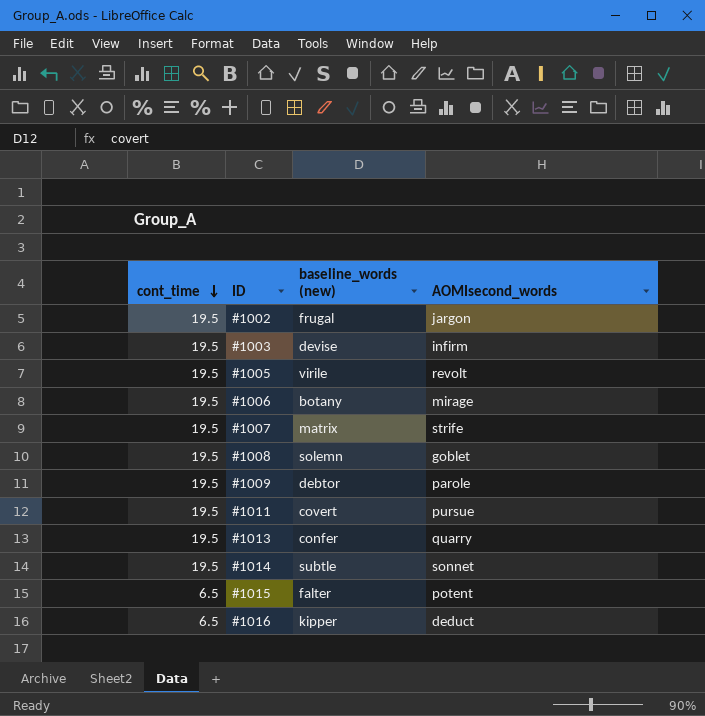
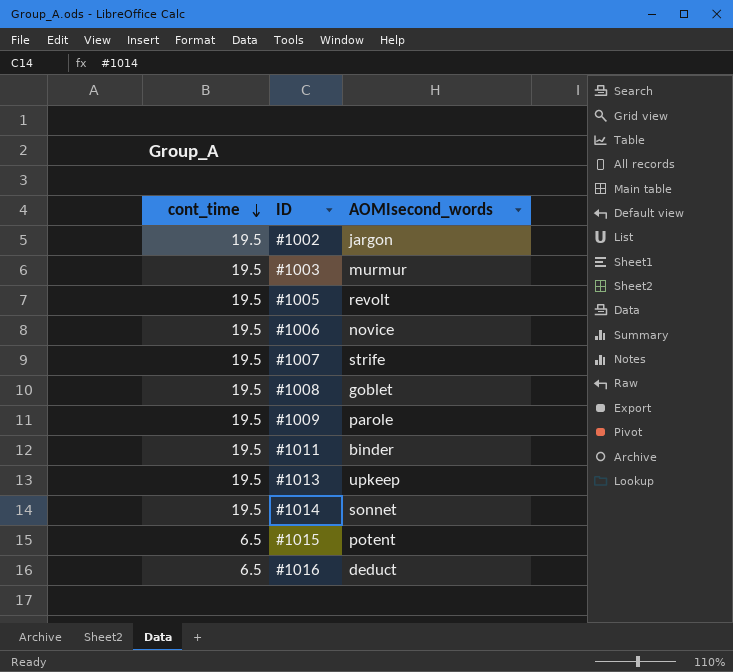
column baseline_words (new) | position: 3 -> none
#1003 | AOMIsecond_words: infirm -> murmur
#1006 | AOMIsecond_words: mirage -> novice
#1011 | AOMIsecond_words: pursue -> binder
#1013 | AOMIsecond_words: quarry -> upkeep

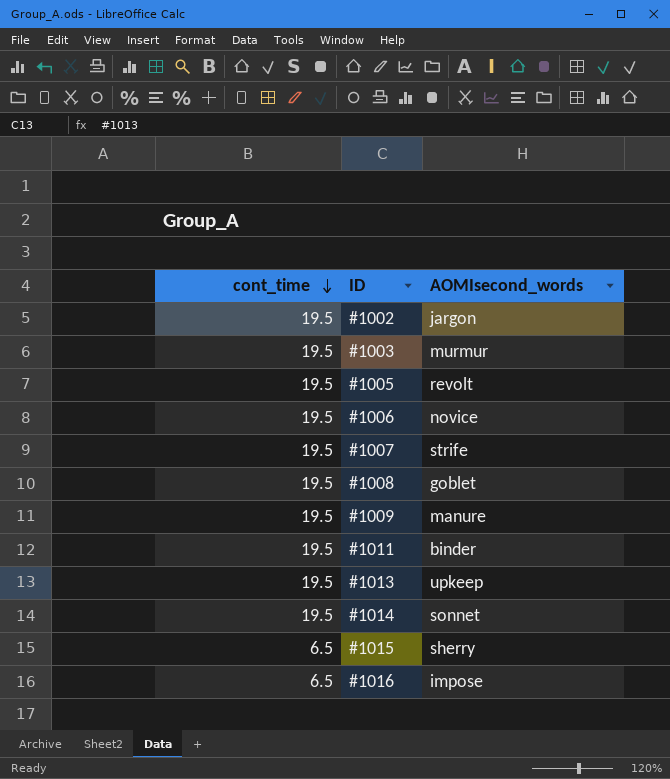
#1009 | AOMIsecond_words: parole -> manure
#1015 | AOMIsecond_words: potent -> sherry
#1016 | AOMIsecond_words: deduct -> impose

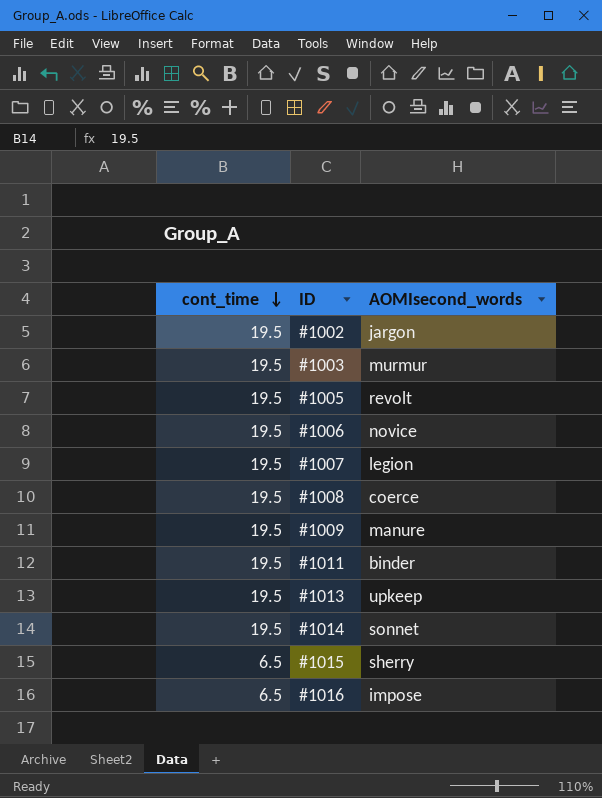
#1007 | AOMIsecond_words: strife -> legion
#1008 | AOMIsecond_words: goblet -> coerce

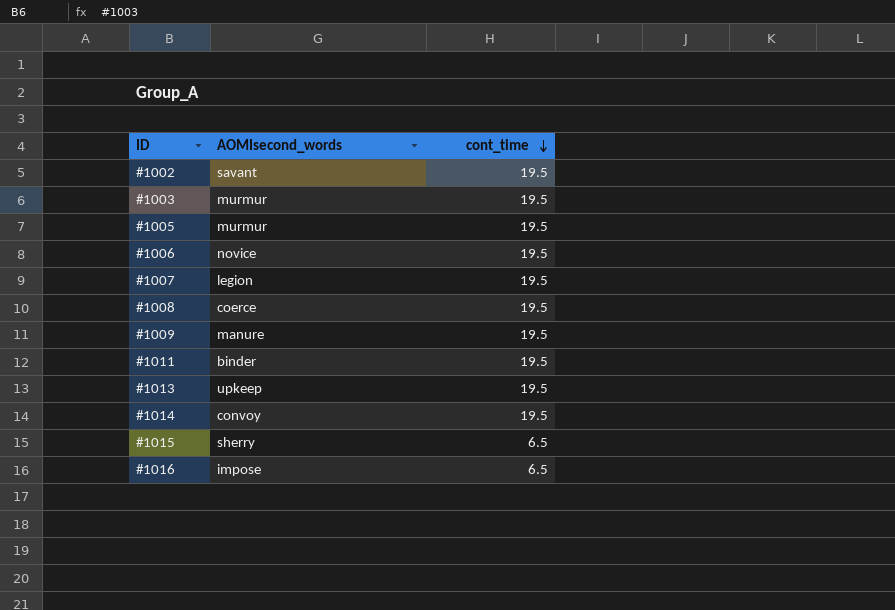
column cont_time | position: 1 -> 3
#1002 | AOMIsecond_words: jargon -> savant
#1005 | AOMIsecond_words: revolt -> murmur
#1014 | AOMIsecond_words: sonnet -> convoy

